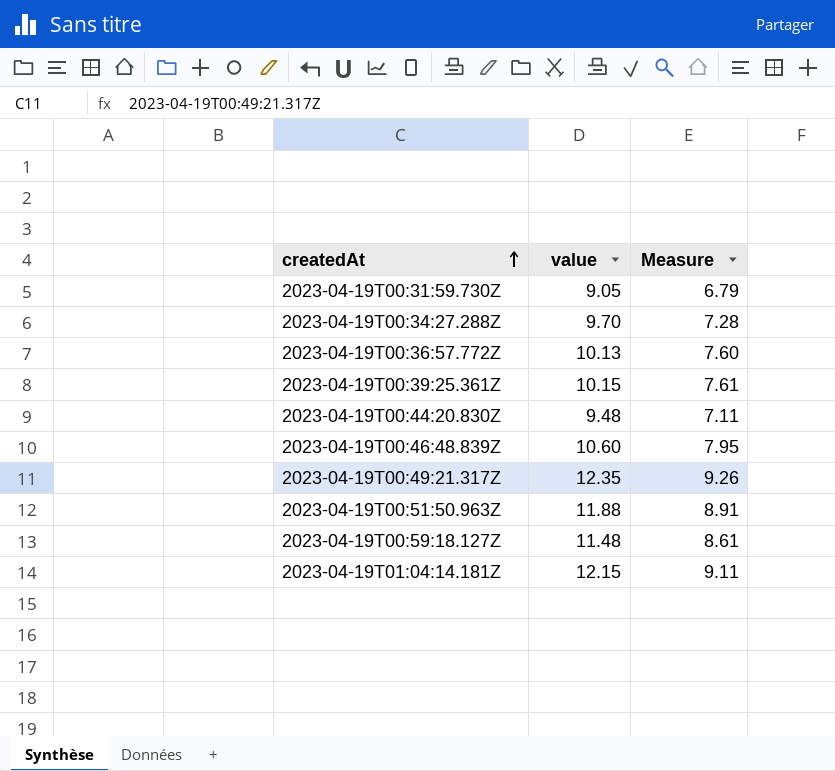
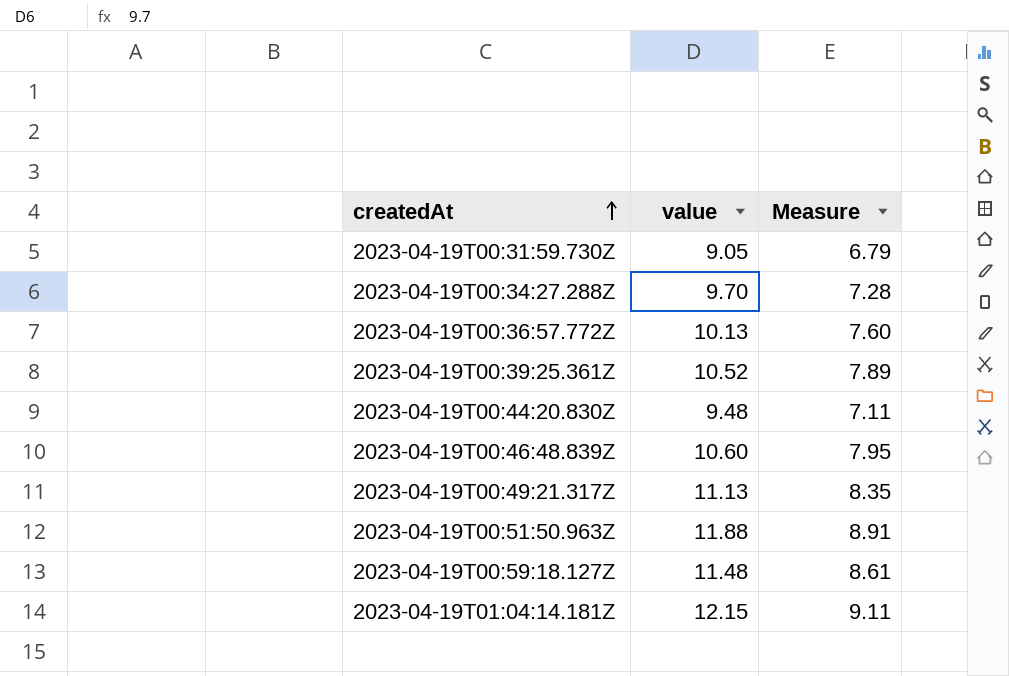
2023-04-19T00:39:25.361Z | value: 10.15 -> 10.52
2023-04-19T00:39:25.361Z | Measure: 7.61 -> 7.89
2023-04-19T00:49:21.317Z | value: 12.35 -> 11.13
2023-04-19T00:49:21.317Z | Measure: 9.26 -> 8.35

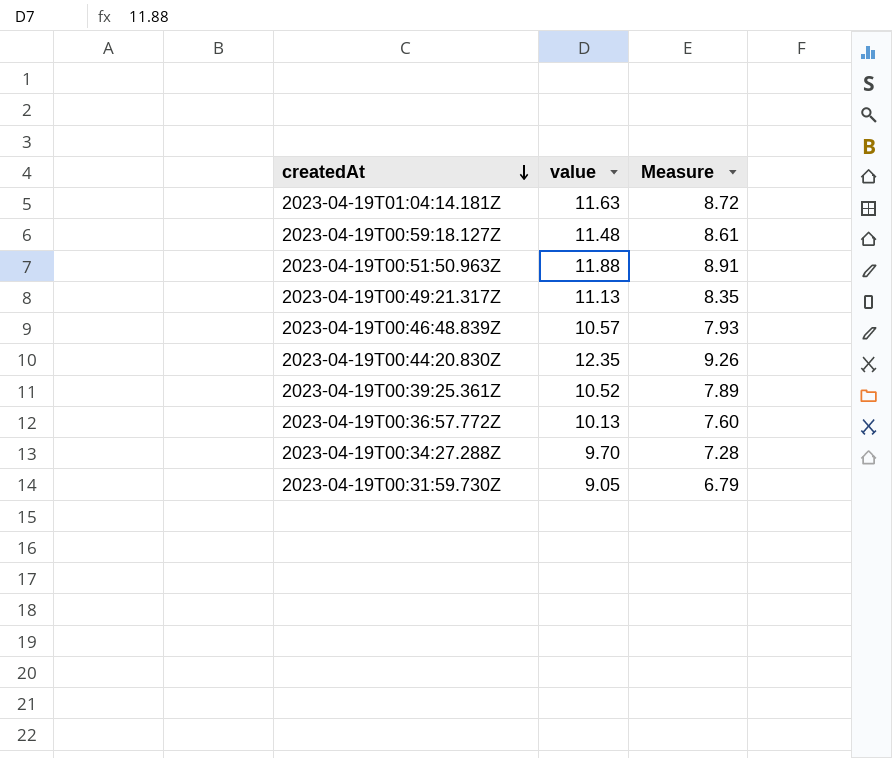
row order: createdAt ascending -> createdAt descending
2023-04-19T01:04:14.181Z | value: 12.15 -> 11.63
2023-04-19T01:04:14.181Z | Measure: 9.11 -> 8.72
2023-04-19T00:46:48.839Z | value: 10.60 -> 10.57
2023-04-19T00:46:48.839Z | Measure: 7.95 -> 7.93
2023-04-19T00:44:20.830Z | value: 9.48 -> 12.35
2023-04-19T00:44:20.830Z | Measure: 7.11 -> 9.26

